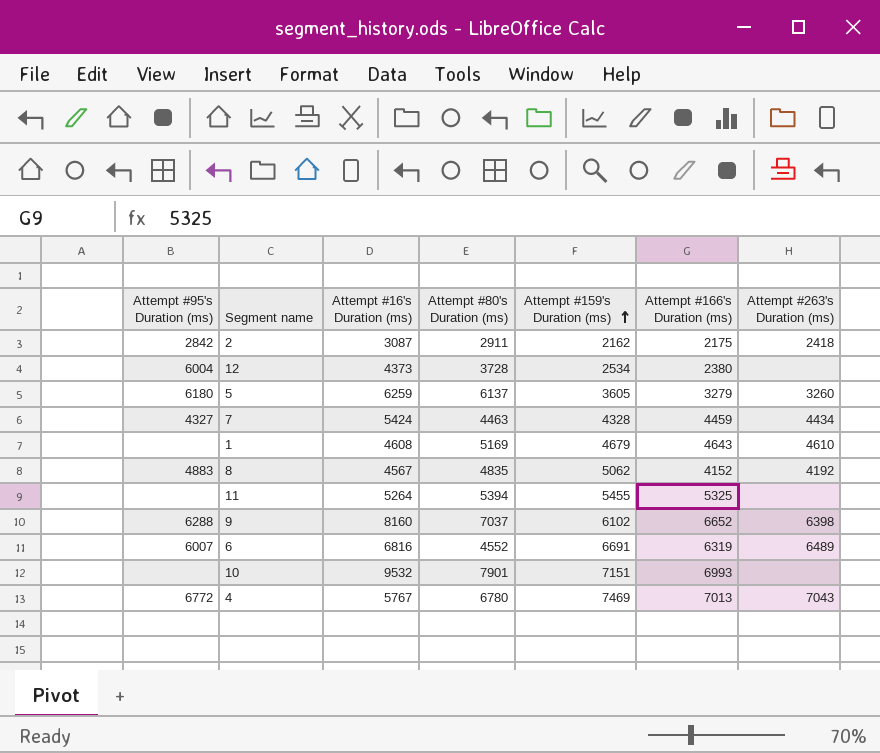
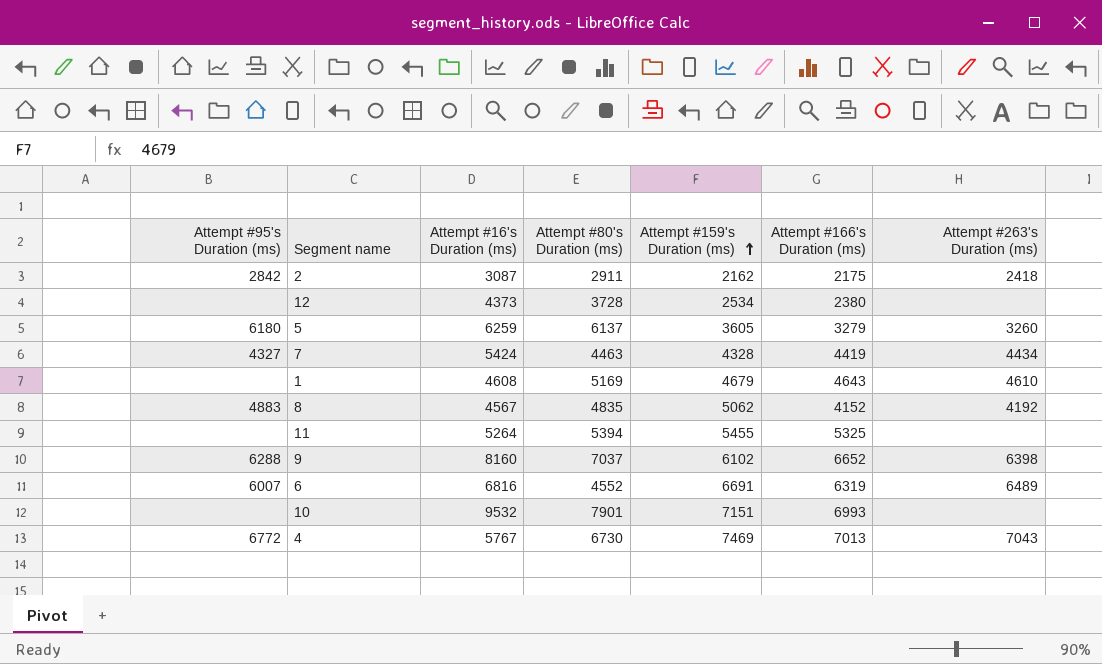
12 | Attempt #95's Duration (ms): 6004 -> none
7 | Attempt #166's Duration (ms): 4459 -> 4419
4 | Attempt #80's Duration (ms): 6780 -> 6730

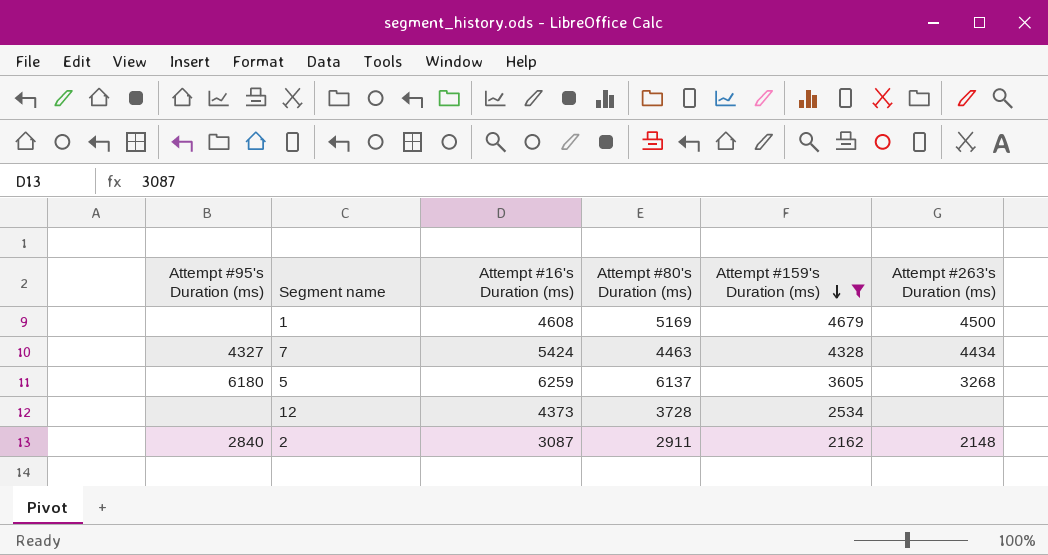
filter: none -> Attempt #159's Duration (ms) <= 4679
row order: Attempt #159's Duration (ms) ascending -> Attempt #159's Duration (ms) descending
column Attempt #166's Duration (ms) | position: 6 -> none
1 | Attempt #263's Duration (ms): 4610 -> 4500
5 | Attempt #263's Duration (ms): 3260 -> 3268
2 | Attempt #95's Duration (ms): 2842 -> 2840
2 | Attempt #263's Duration (ms): 2418 -> 2148

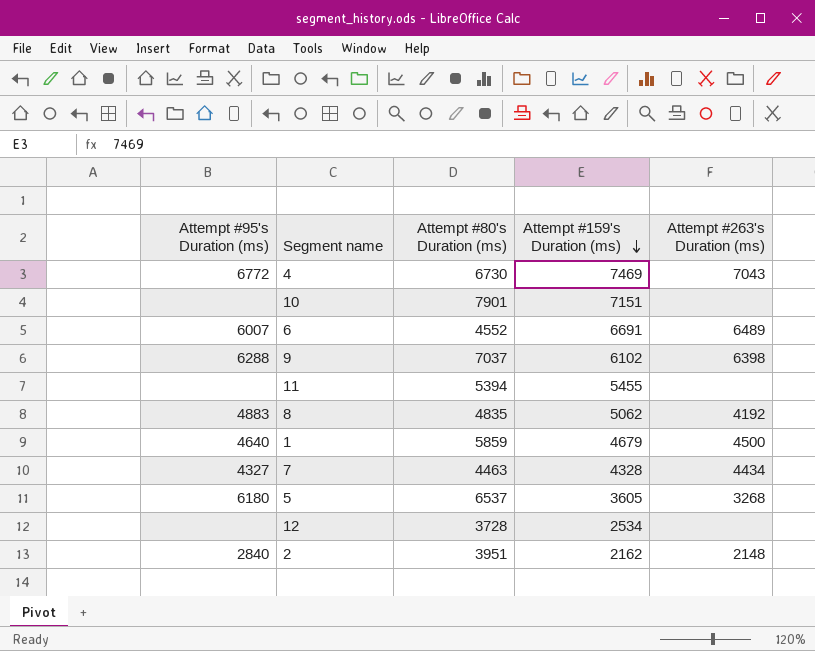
filter: Attempt #159's Duration (ms) <= 4679 -> none
column Attempt #16's Duration (ms) | position: 3 -> none
1 | Attempt #95's Duration (ms): none -> 4640
1 | Attempt #80's Duration (ms): 5169 -> 5859
5 | Attempt #80's Duration (ms): 6137 -> 6537
2 | Attempt #80's Duration (ms): 2911 -> 3951

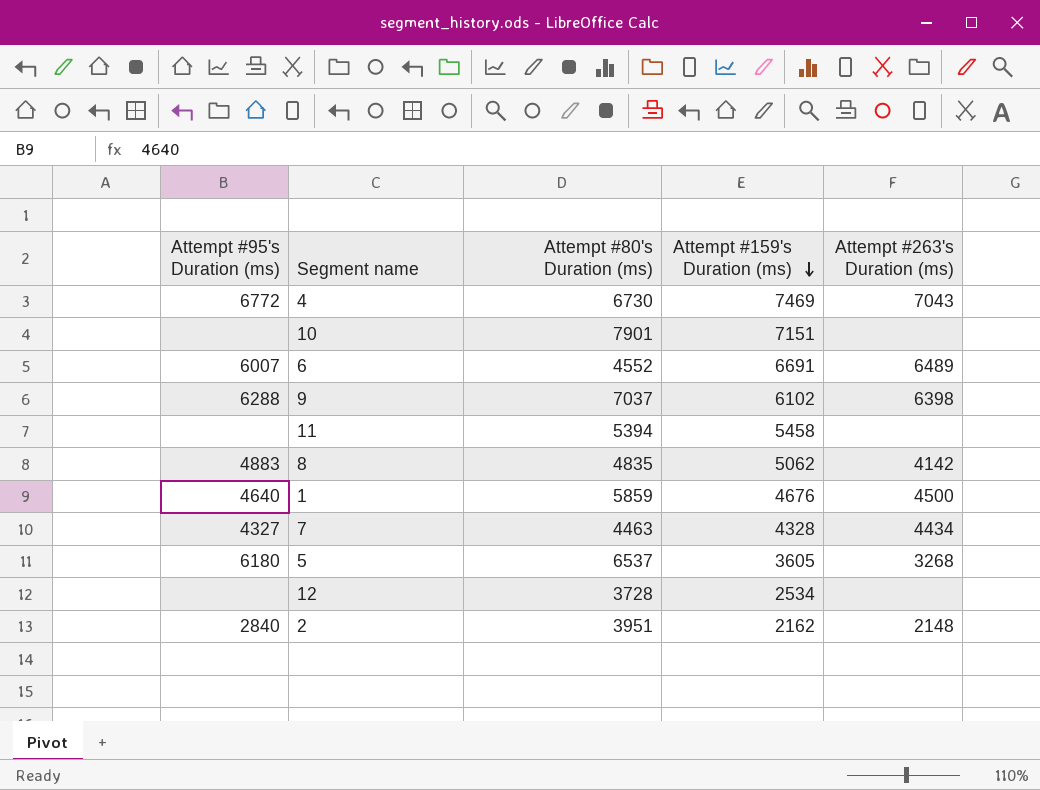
11 | Attempt #159's Duration (ms): 5455 -> 5458
8 | Attempt #263's Duration (ms): 4192 -> 4142
1 | Attempt #159's Duration (ms): 4679 -> 4676

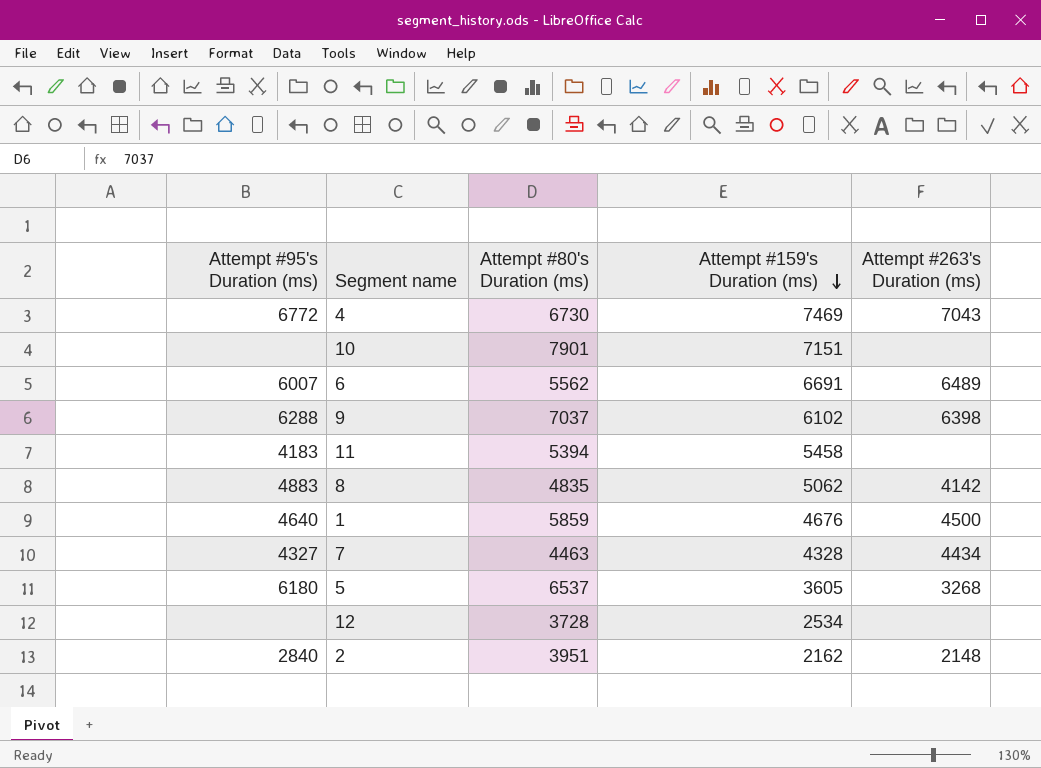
6 | Attempt #80's Duration (ms): 4552 -> 5562
11 | Attempt #95's Duration (ms): none -> 4183

